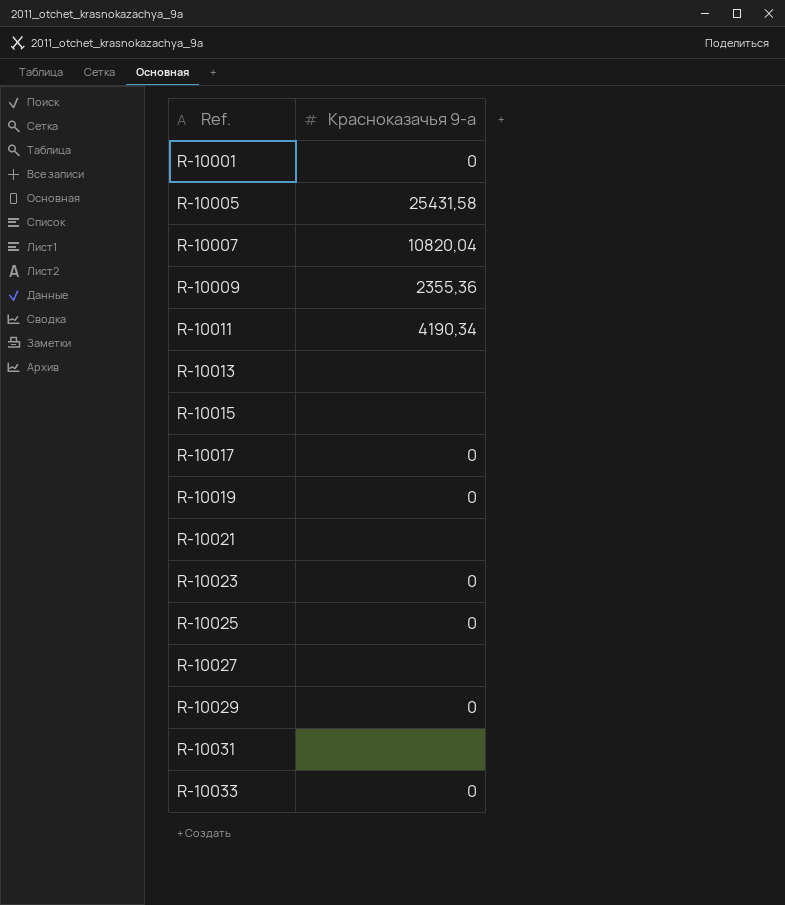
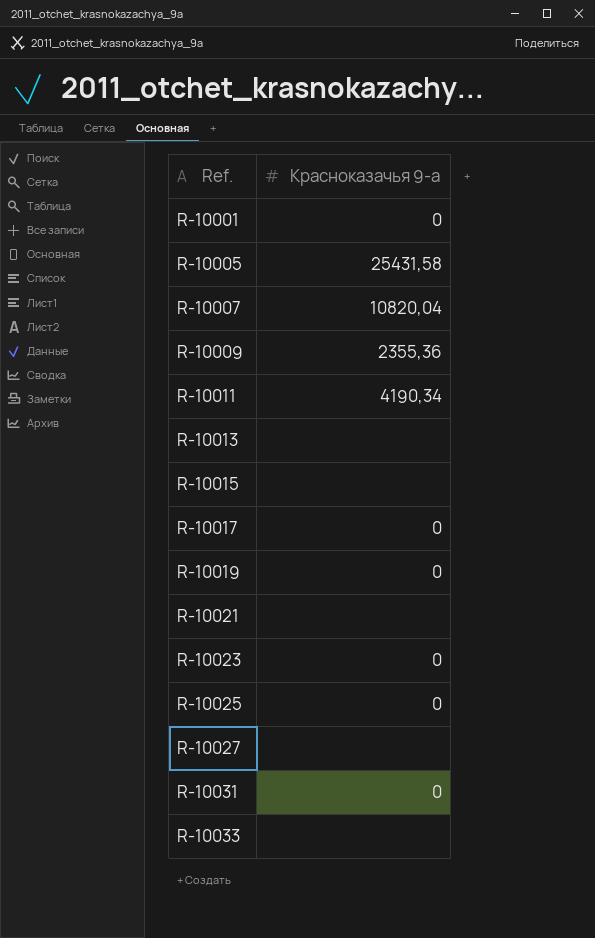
row R-10029: 0 -> none
R-10031 | Красноказачья 9-а: none -> 0
R-10033 | Красноказачья 9-а: 0 -> none

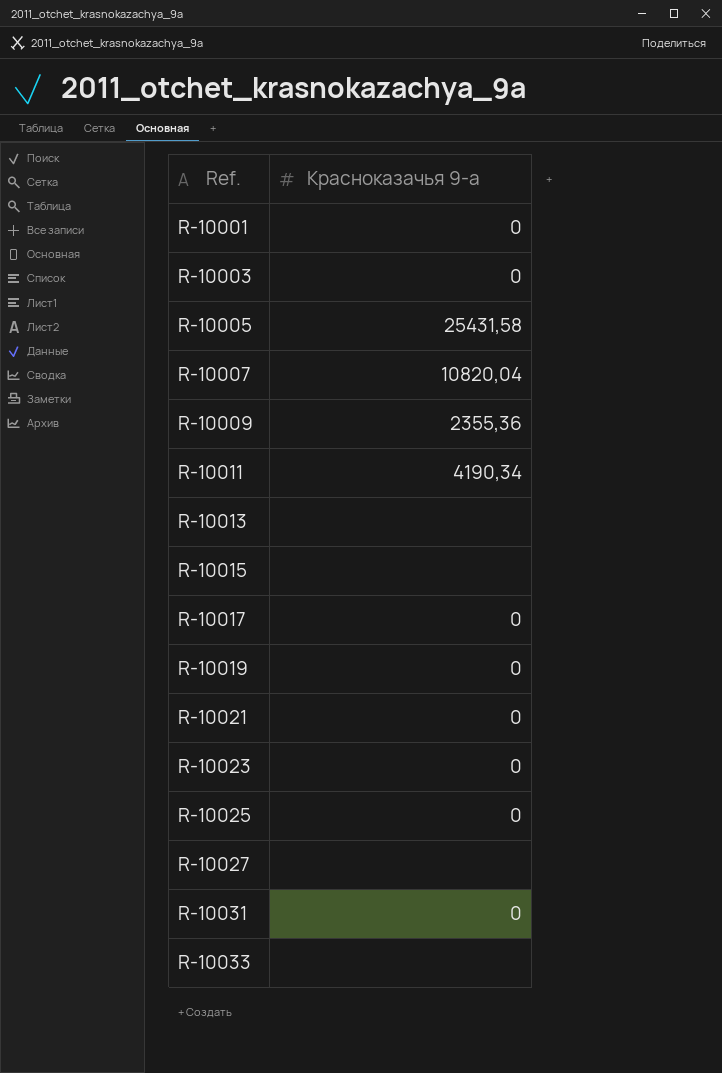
row R-10003: none -> 0
R-10021 | Красноказачья 9-а: none -> 0

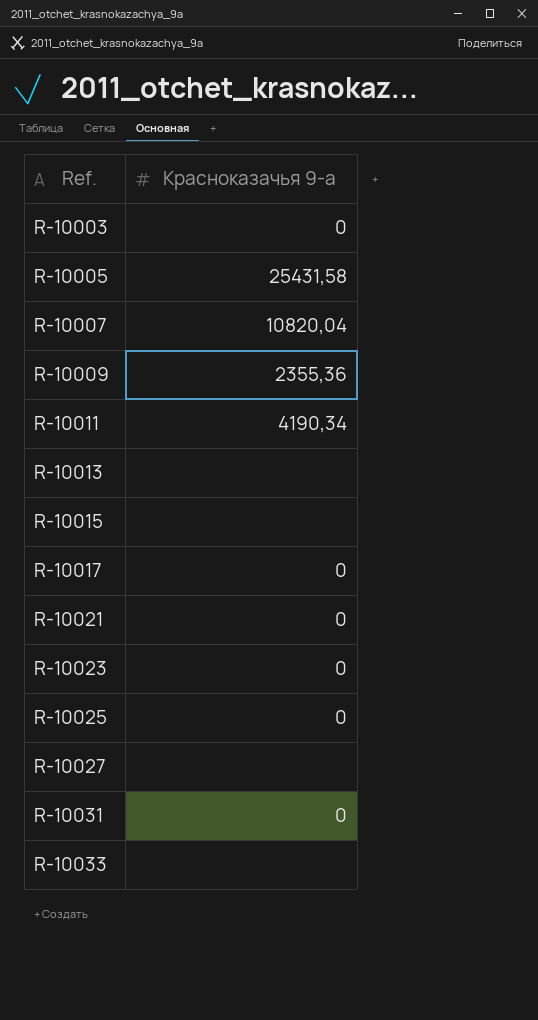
row R-10001: 0 -> none
row R-10019: 0 -> none

